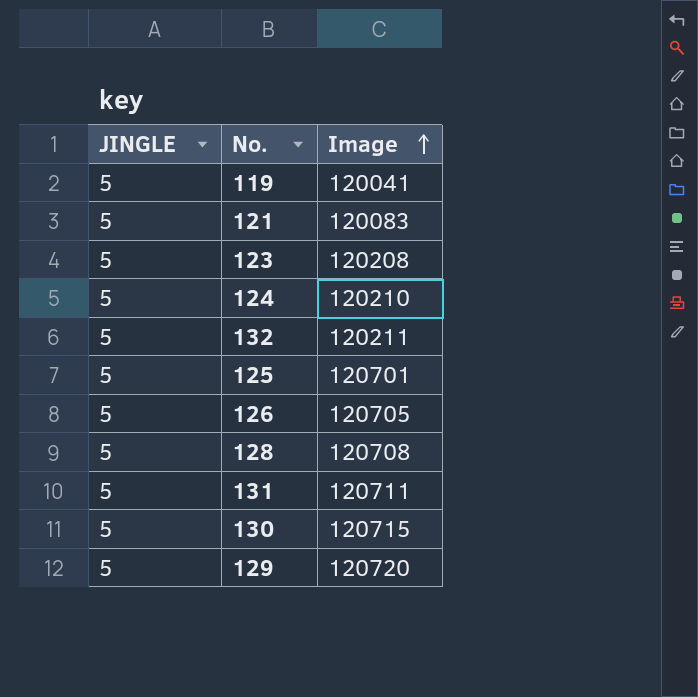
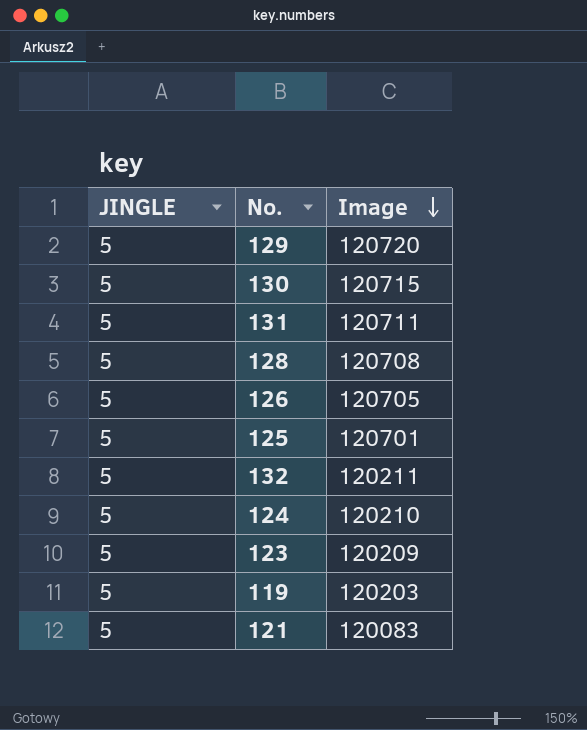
row order: Image ascending -> Image descending
123 | Image: 120208 -> 120209
119 | Image: 120041 -> 120203

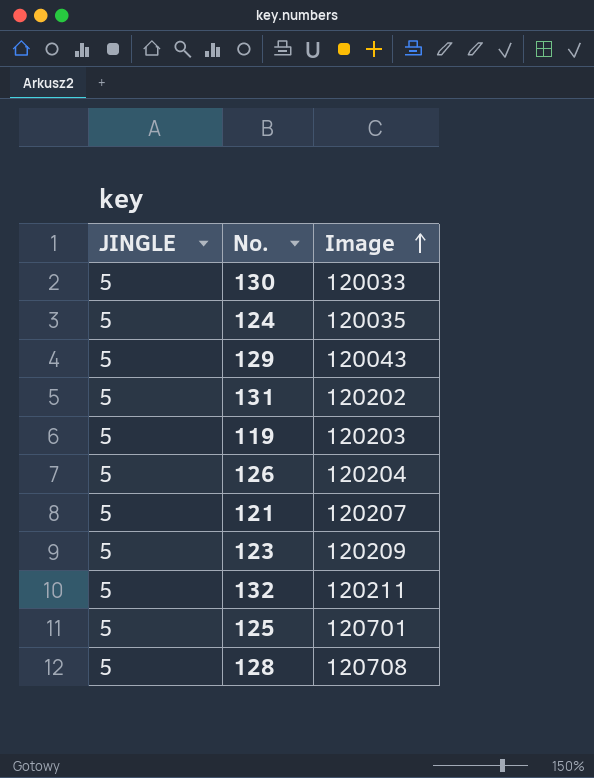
row order: Image descending -> Image ascending
130 | Image: 120715 -> 120033
124 | Image: 120210 -> 120035
129 | Image: 120720 -> 120043
131 | Image: 120711 -> 120202
126 | Image: 120705 -> 120204
121 | Image: 120083 -> 120207

